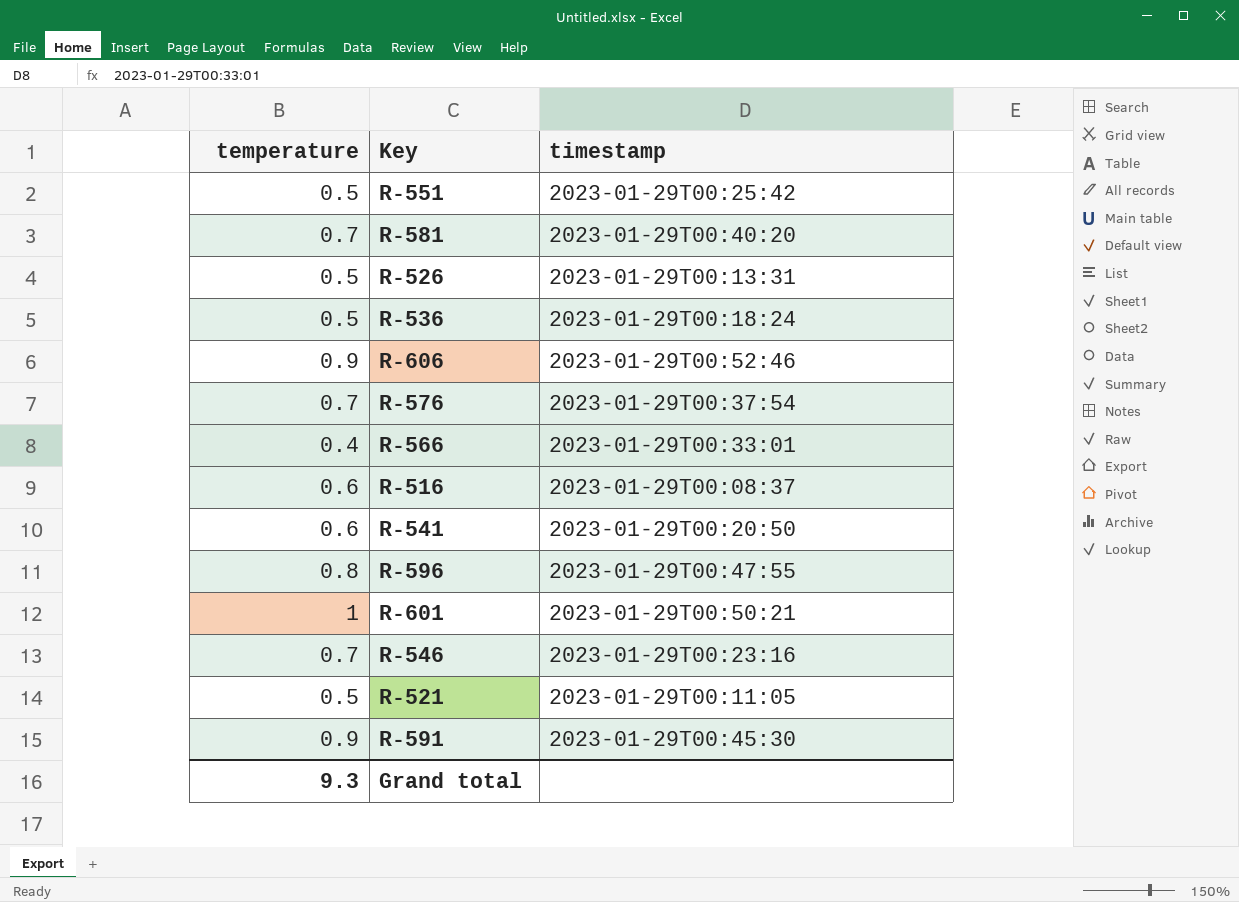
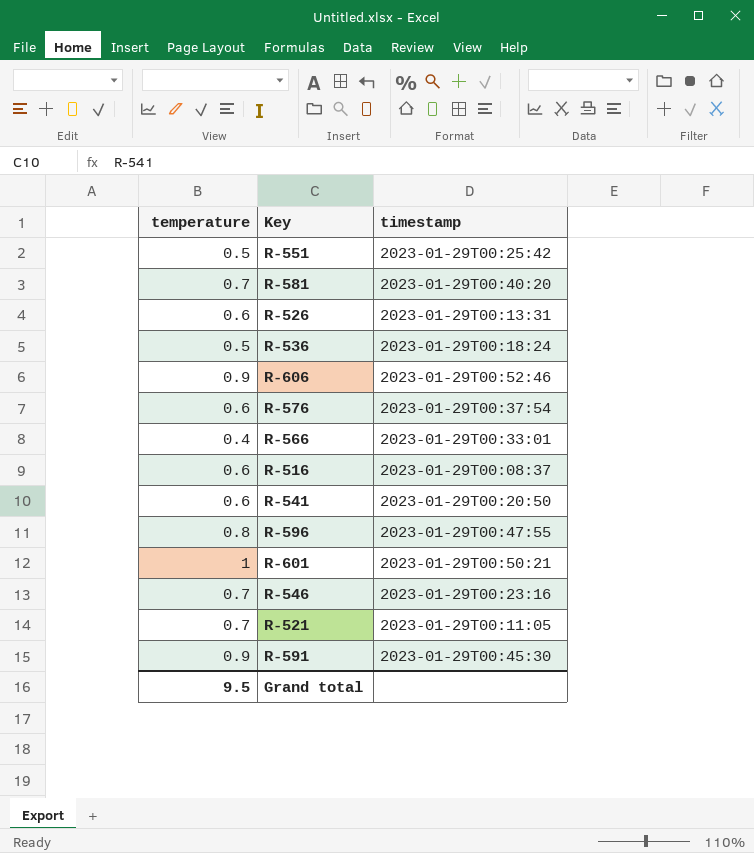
R-526 | temperature: 0.5 -> 0.6
R-576 | temperature: 0.7 -> 0.6
R-521 | temperature: 0.5 -> 0.7
Grand total | temperature: 9.3 -> 9.5

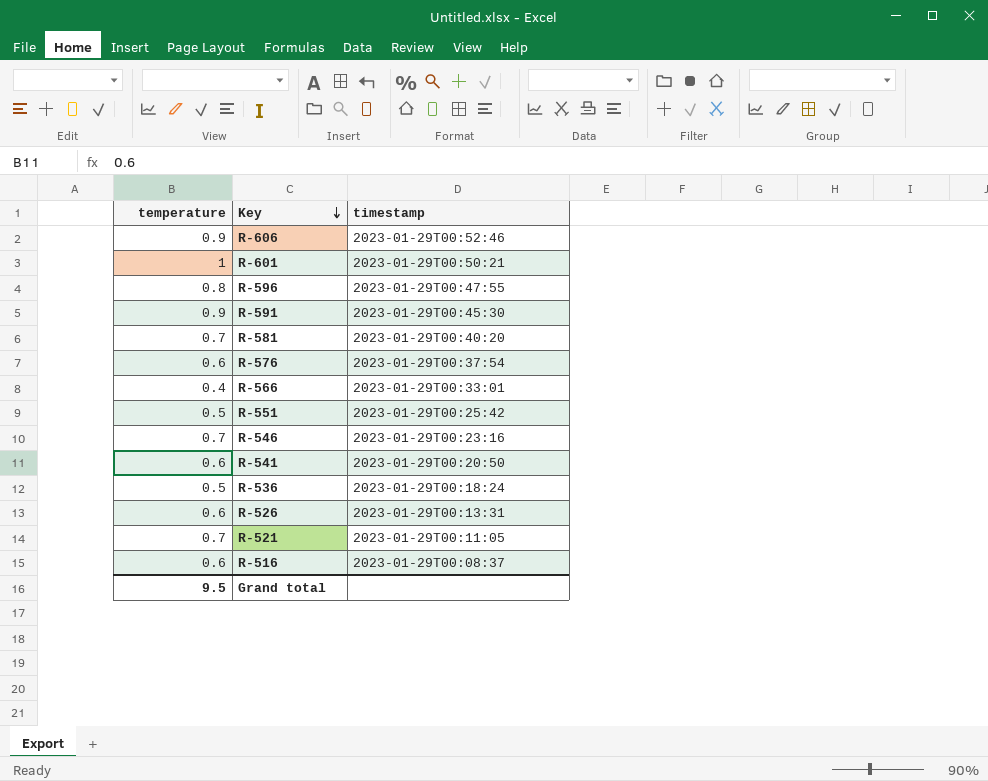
row order: none -> Key descending

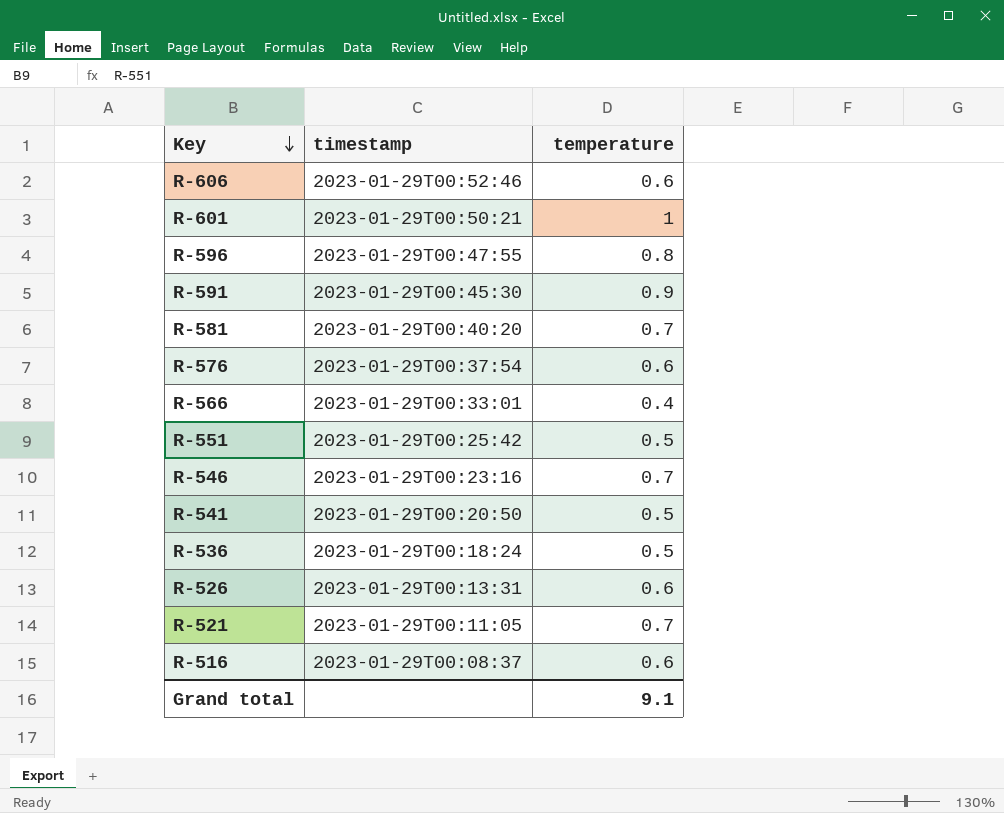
column temperature | position: 1 -> 3
R-606 | temperature: 0.9 -> 0.6
R-541 | temperature: 0.6 -> 0.5
Grand total | temperature: 9.5 -> 9.1

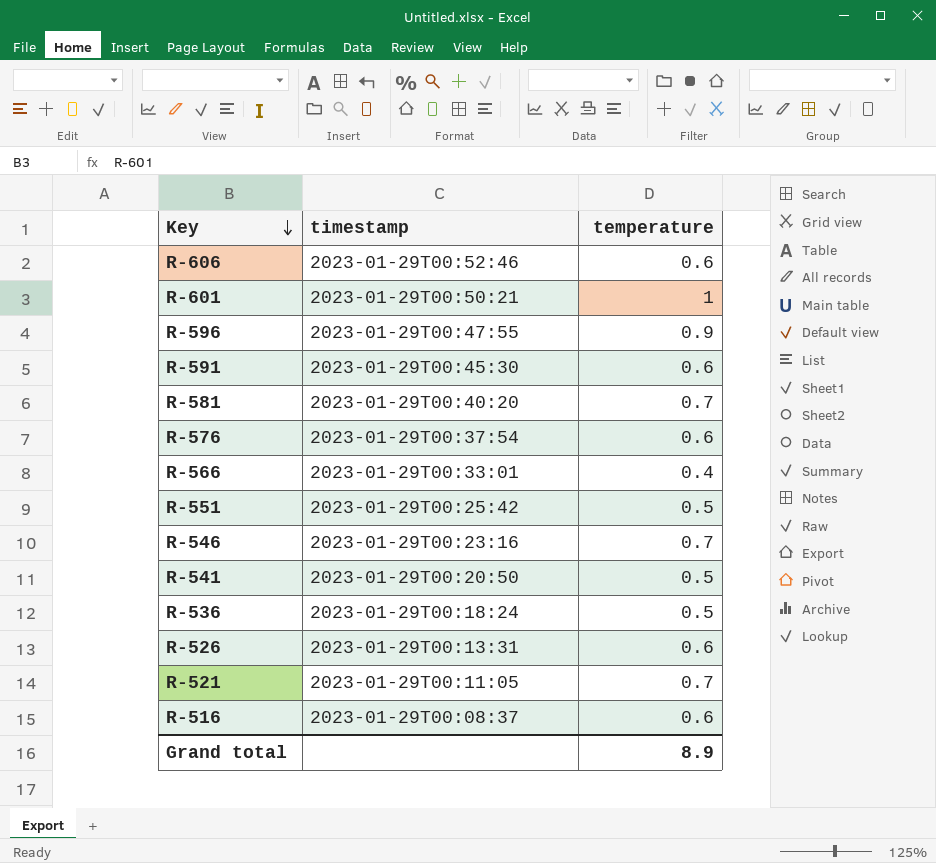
R-596 | temperature: 0.8 -> 0.9
R-591 | temperature: 0.9 -> 0.6
Grand total | temperature: 9.1 -> 8.9

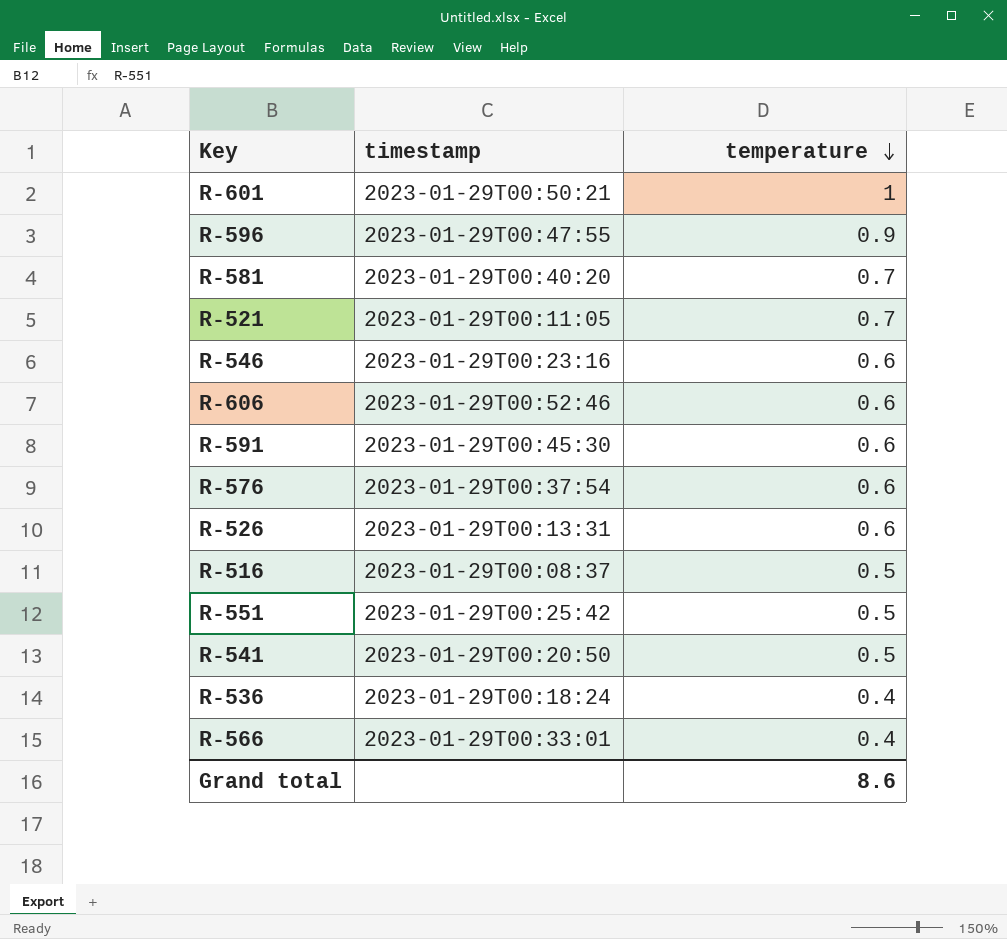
row order: Key descending -> temperature descending
R-546 | temperature: 0.7 -> 0.6
R-516 | temperature: 0.6 -> 0.5
R-536 | temperature: 0.5 -> 0.4
Grand total | temperature: 8.9 -> 8.6

